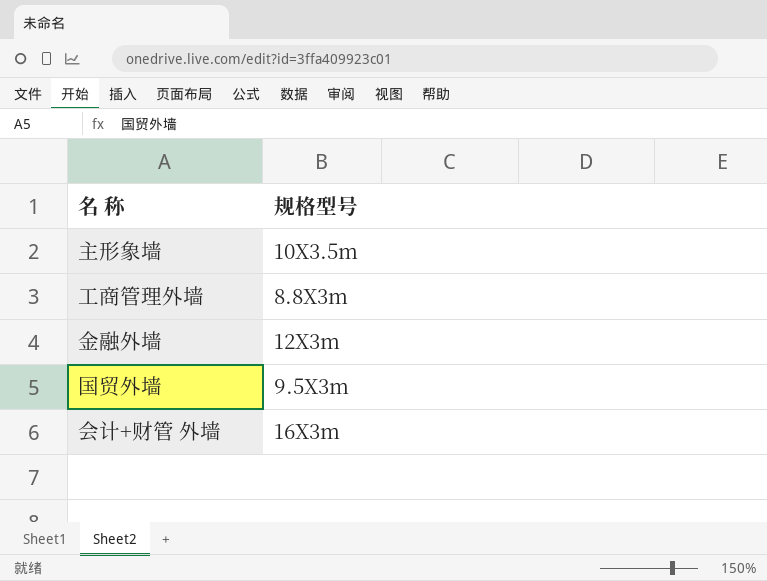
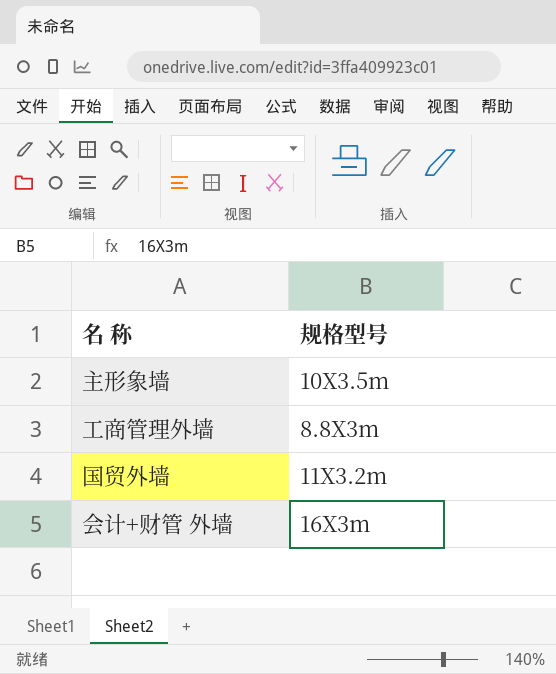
row 金融外墙: 12X3m -> none
国贸外墙 | 规格型号: 9.5X3m -> 11X3.2m

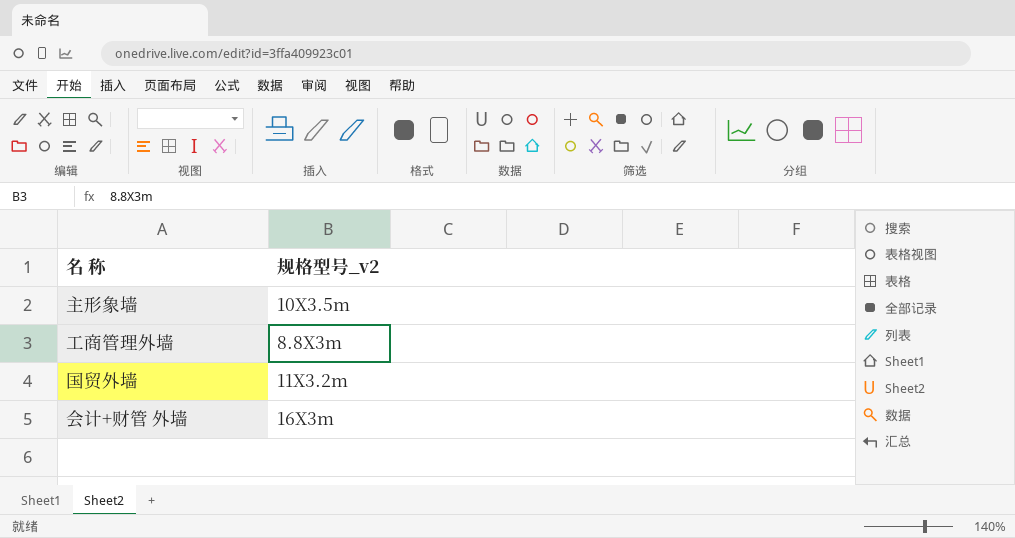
column name: 规格型号 -> 规格型号_v2

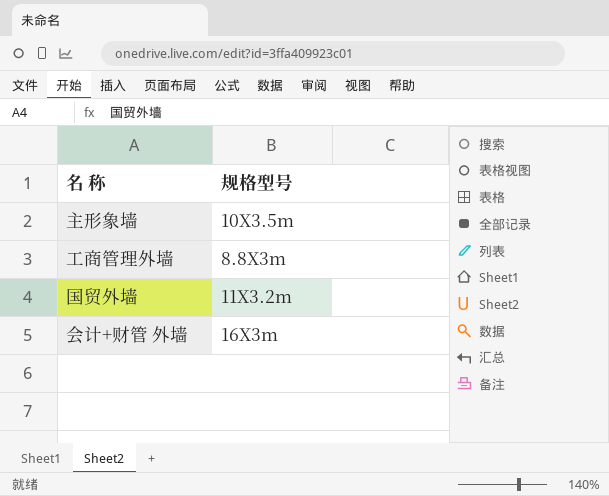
column name: 规格型号_v2 -> 规格型号

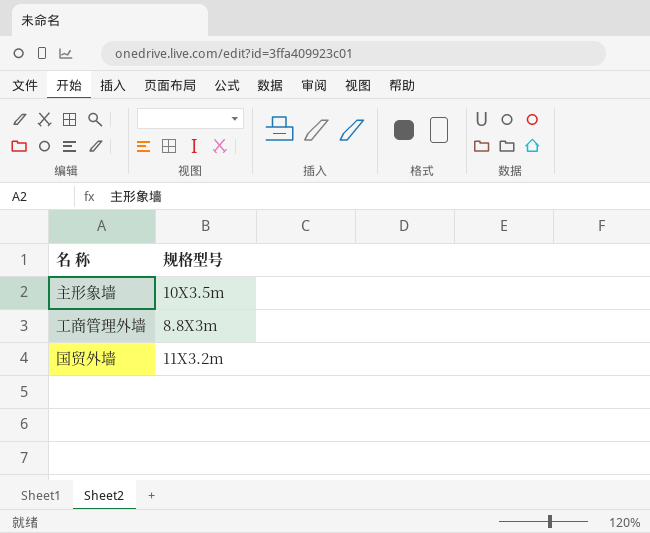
row 会计+财管 外墙: 16X3m -> none

